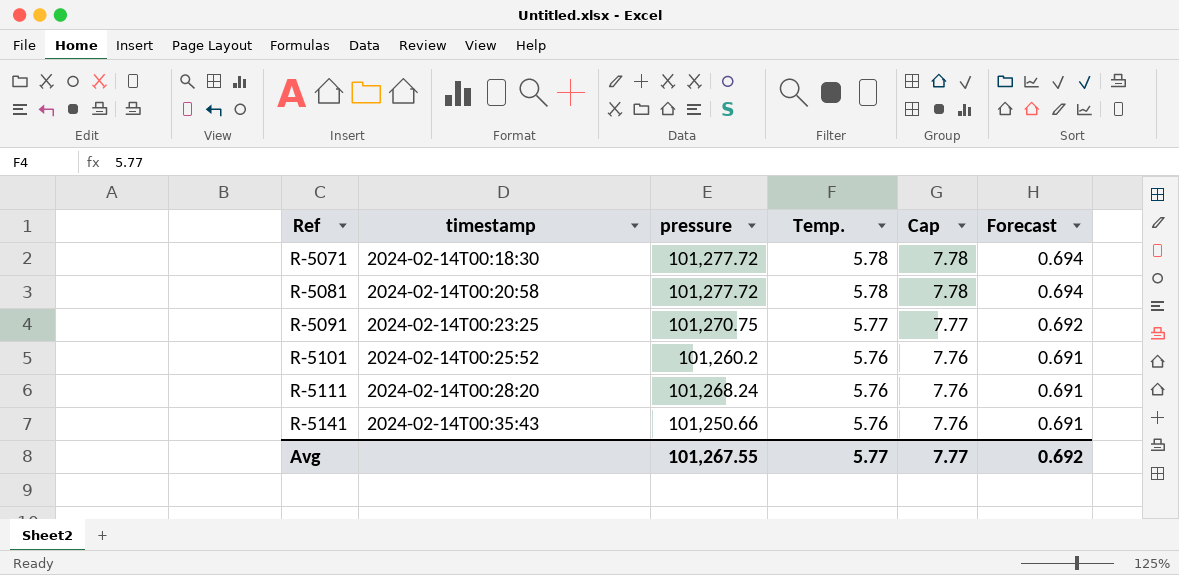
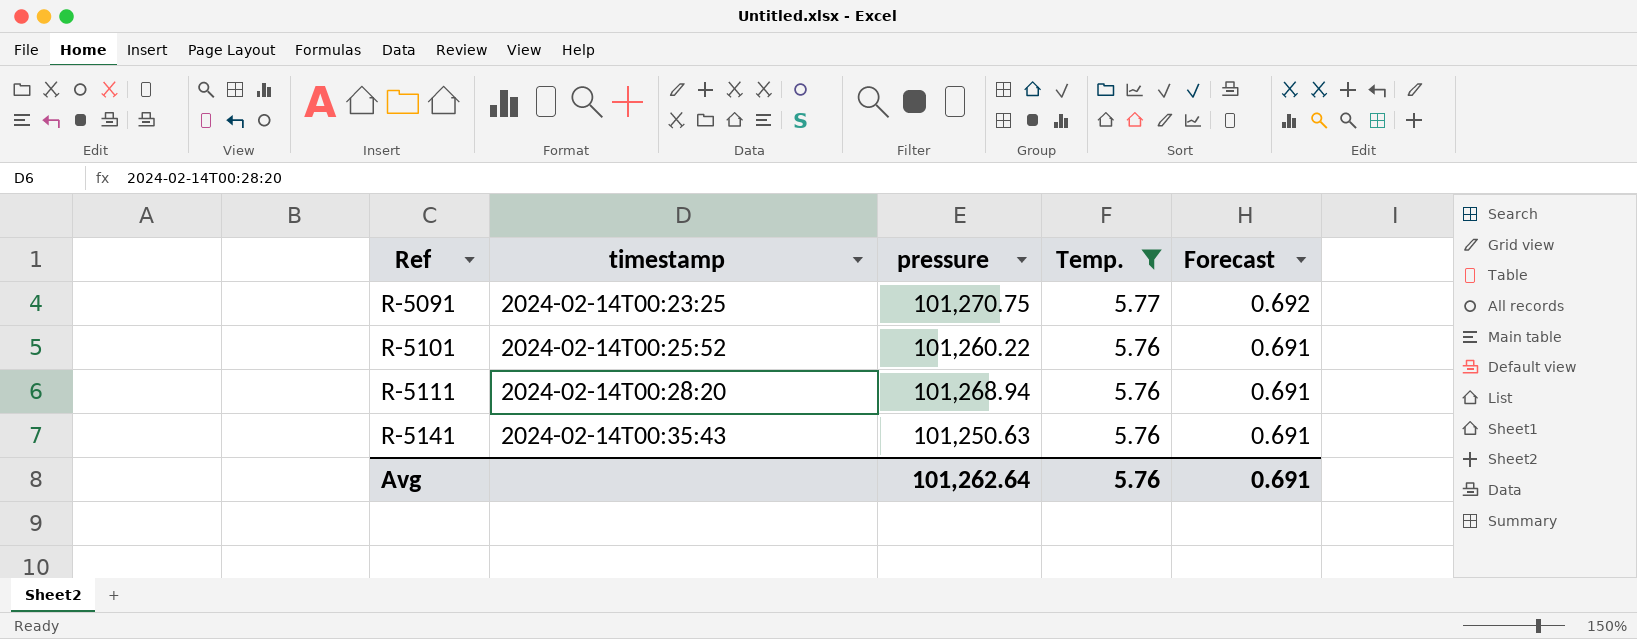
filter: none -> Temp. != 5.78
column Cap | formula: [Temp.] + 2 -> none
R-5101 | pressure: 101,260.2 -> 101,260.22
R-5111 | pressure: 101,268.24 -> 101,268.94
R-5141 | pressure: 101,250.66 -> 101,250.63
Avg | pressure: 101,267.55 -> 101,262.64
Avg | Temp.: 5.77 -> 5.76
Avg | Forecast: 0.692 -> 0.691

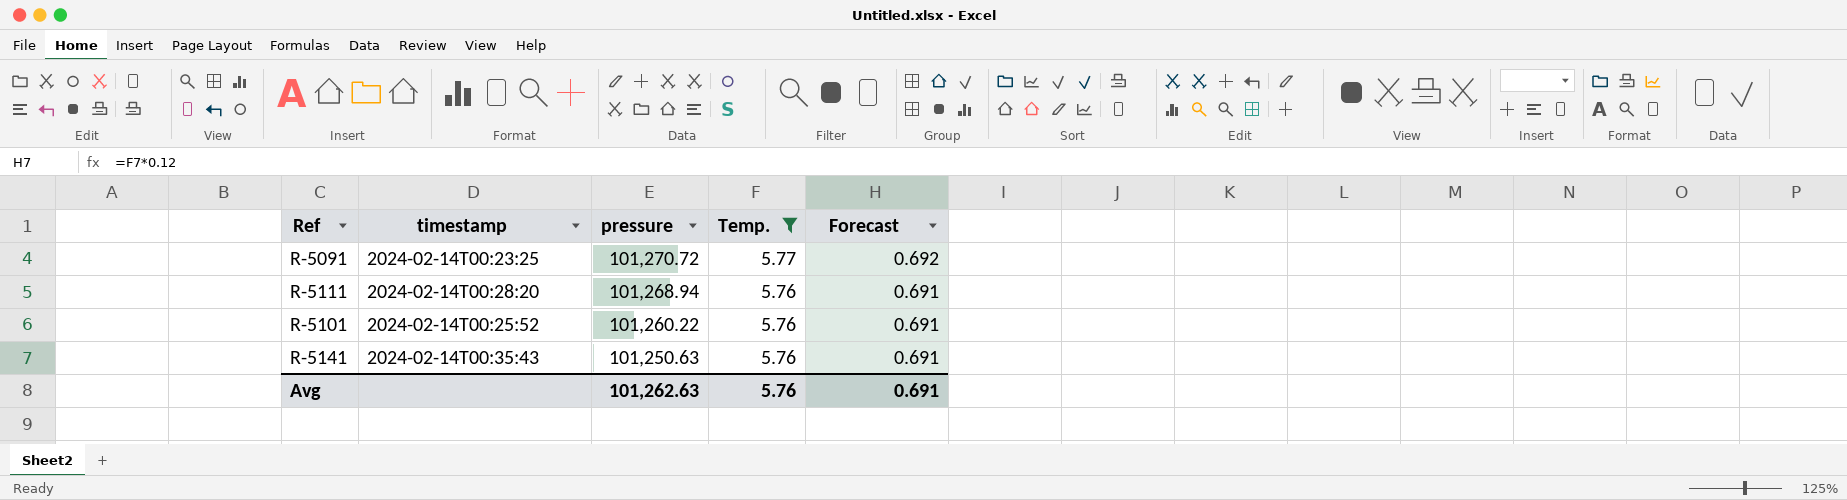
row order: Ref ascending -> pressure descending
R-5091 | pressure: 101,270.75 -> 101,270.72
Avg | pressure: 101,262.64 -> 101,262.63

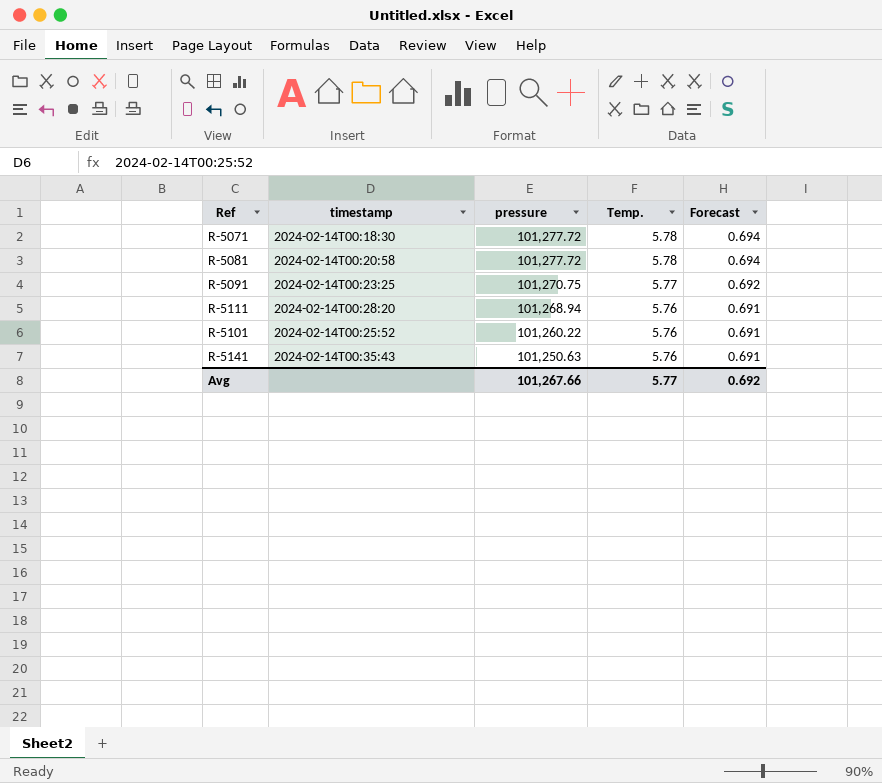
filter: Temp. != 5.78 -> none
R-5091 | pressure: 101,270.72 -> 101,270.75
Avg | pressure: 101,262.63 -> 101,267.66
Avg | Temp.: 5.76 -> 5.77
Avg | Forecast: 0.691 -> 0.692

